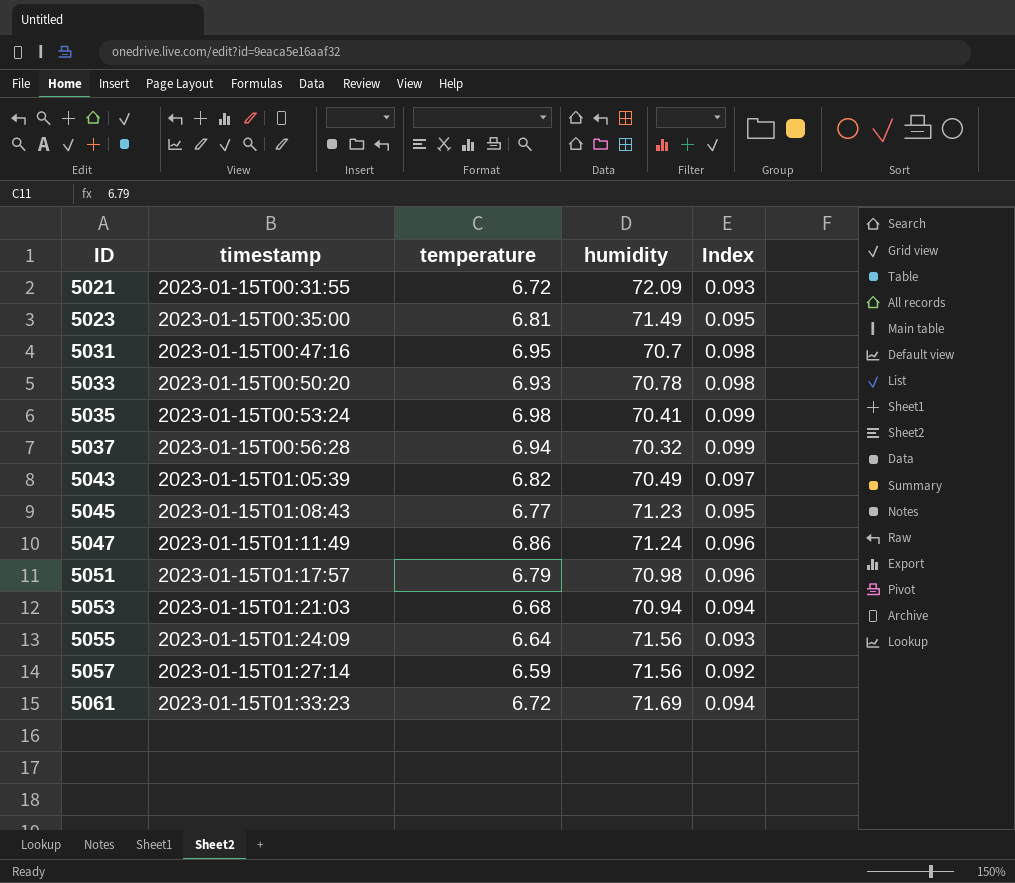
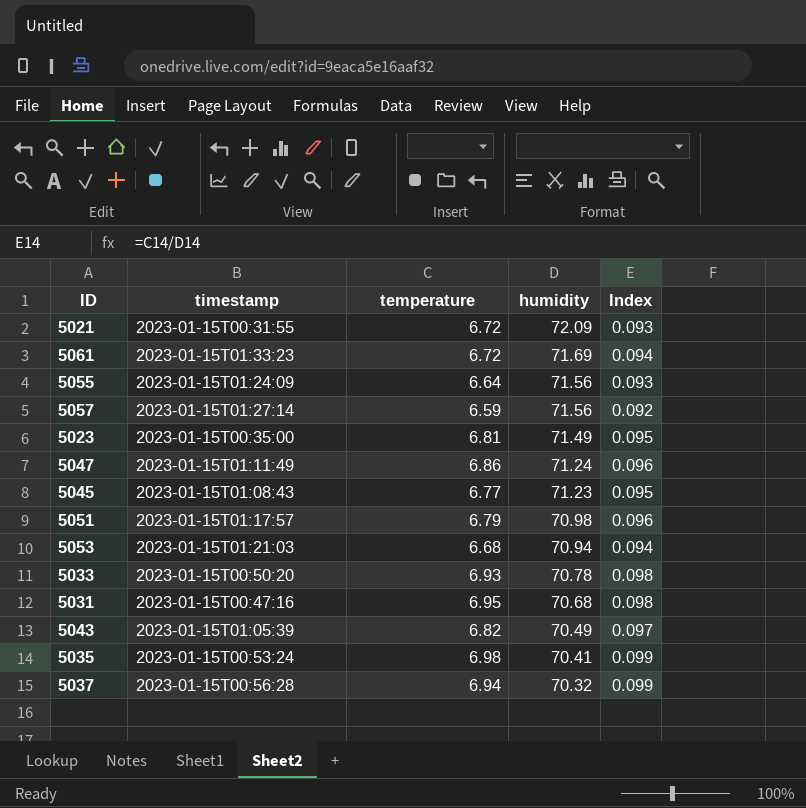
row order: ID ascending -> humidity descending
5031 | humidity: 70.7 -> 70.68

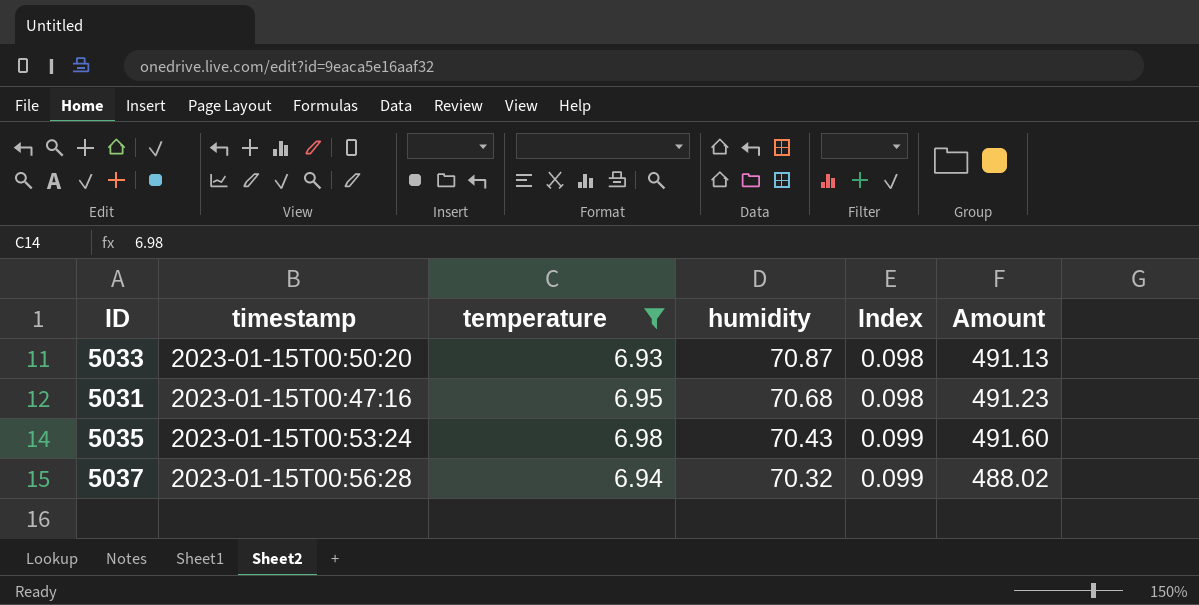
filter: none -> temperature >= 6.93
column Amount | formula: none -> [temperature] * [humidity]
5033 | humidity: 70.78 -> 70.87
5035 | humidity: 70.41 -> 70.43

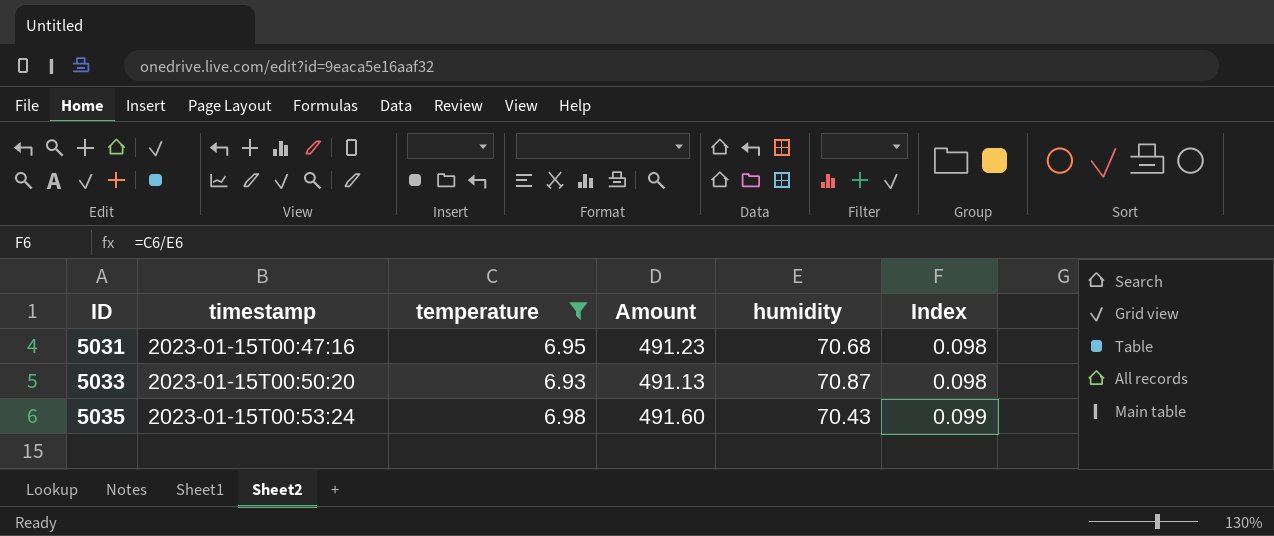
row order: humidity descending -> ID ascending
column Amount | position: 6 -> 4
row 5037: 2023-01-15T00:56:28 | 6.94 | 70.32 | 0.099 | 488.02 -> none

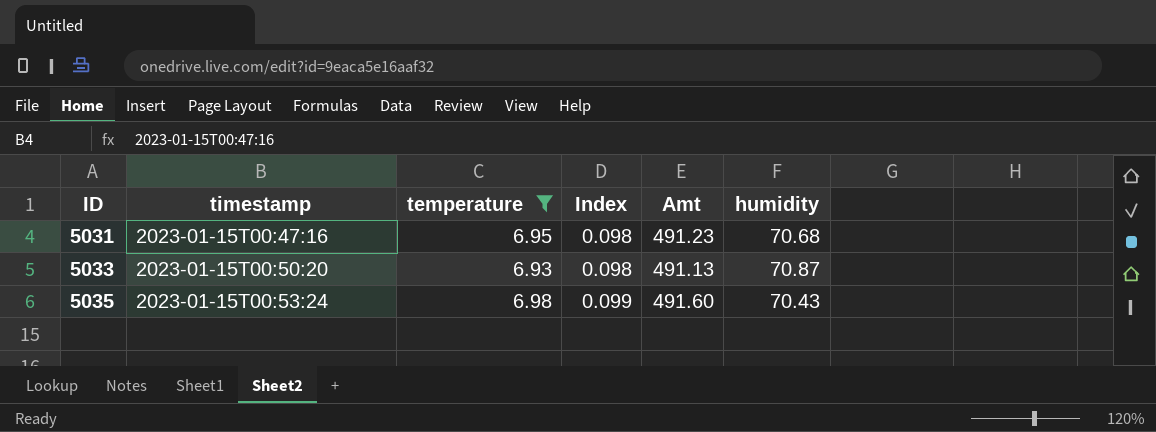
column Index | position: 6 -> 4
column name: Amount -> Amt

